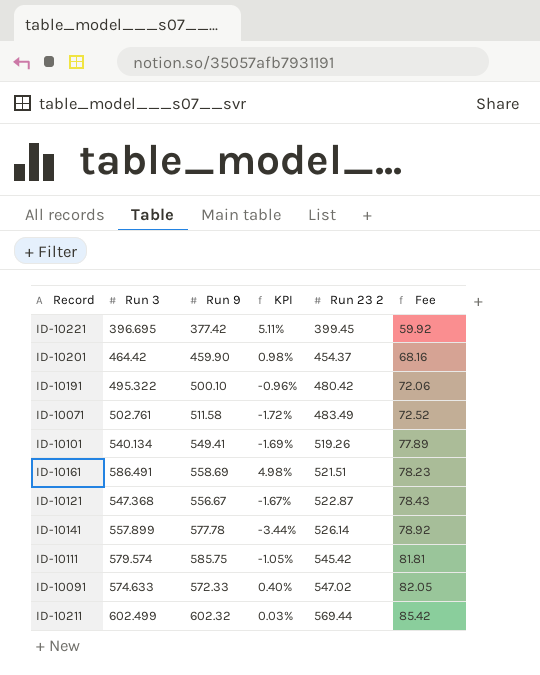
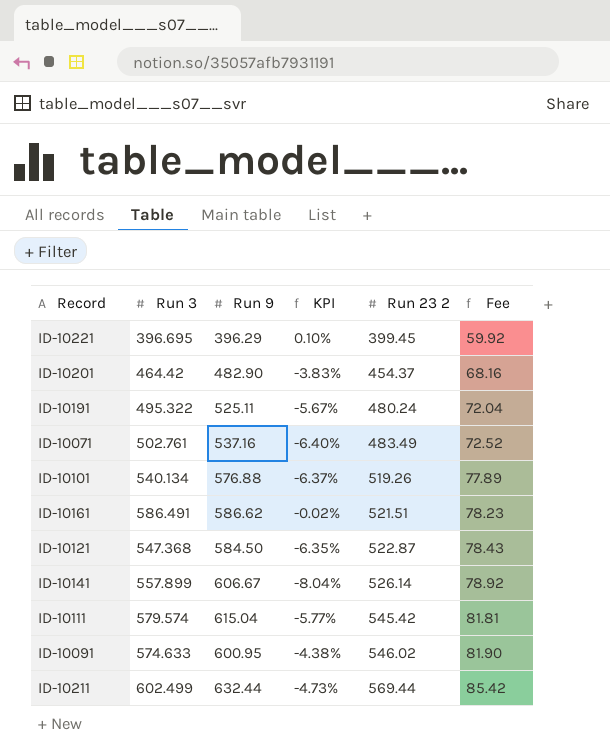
ID-10221 | Run 9: 377.42 -> 396.29
ID-10221 | KPI: 5.11% -> 0.10%
ID-10201 | Run 9: 459.90 -> 482.90
ID-10201 | KPI: 0.98% -> -3.83%
ID-10191 | Run 9: 500.10 -> 525.11
ID-10191 | KPI: -0.96% -> -5.67%
ID-10191 | Run 23 2: 480.42 -> 480.24
ID-10191 | Fee: 72.06 -> 72.04
ID-10071 | Run 9: 511.58 -> 537.16
ID-10071 | KPI: -1.72% -> -6.40%
ID-10101 | Run 9: 549.41 -> 576.88
ID-10101 | KPI: -1.69% -> -6.37%
ID-10161 | Run 9: 558.69 -> 586.62
ID-10161 | KPI: 4.98% -> -0.02%
ID-10121 | Run 9: 556.67 -> 584.50
ID-10121 | KPI: -1.67% -> -6.35%
ID-10141 | Run 9: 577.78 -> 606.67
ID-10141 | KPI: -3.44% -> -8.04%
ID-10111 | Run 9: 585.75 -> 615.04
ID-10111 | KPI: -1.05% -> -5.77%
ID-10091 | Run 9: 572.33 -> 600.95
ID-10091 | KPI: 0.40% -> -4.38%
ID-10091 | Run 23 2: 547.02 -> 546.02
ID-10091 | Fee: 82.05 -> 81.90
ID-10211 | Run 9: 602.32 -> 632.44
ID-10211 | KPI: 0.03% -> -4.73%

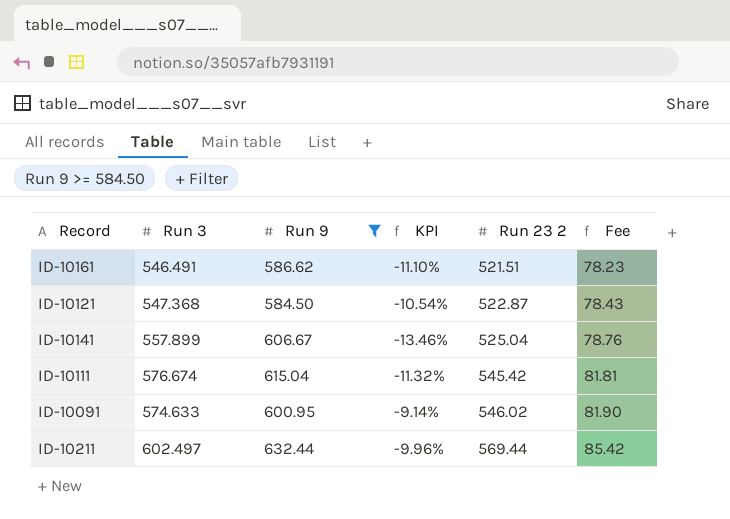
filter: none -> Run 9 >= 584.50
column KPI | formula: ([Run 3] - [Run 9]) / [Run 9] -> ([Run 23 2] - [Run 9]) / [Run 9]
ID-10161 | Run 3: 586.491 -> 546.491
ID-10141 | Run 23 2: 526.14 -> 525.04
ID-10141 | Fee: 78.92 -> 78.76
ID-10111 | Run 3: 579.574 -> 576.674
ID-10211 | Run 3: 602.499 -> 602.497

